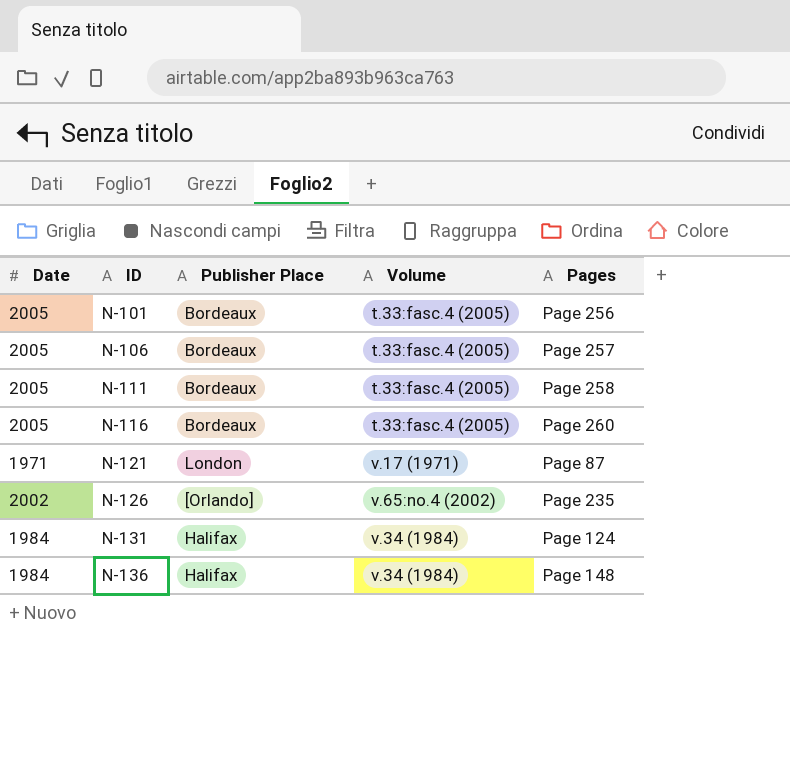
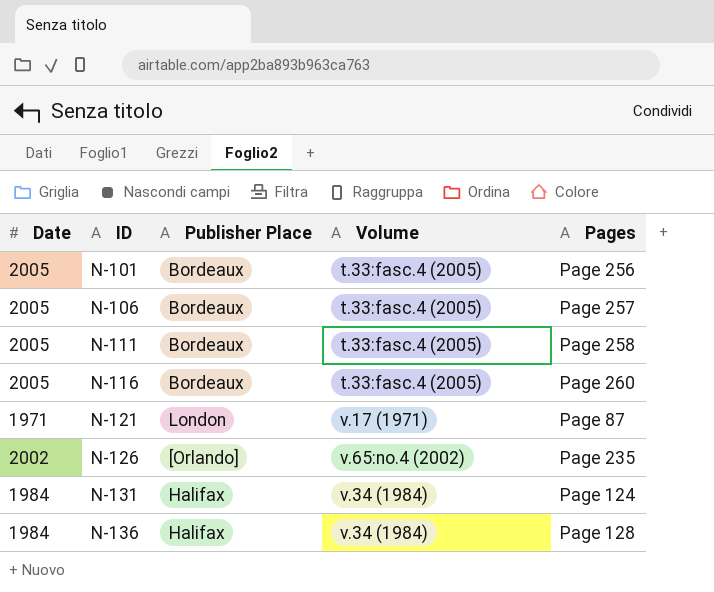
N-136 | Pages: Page 148 -> Page 128

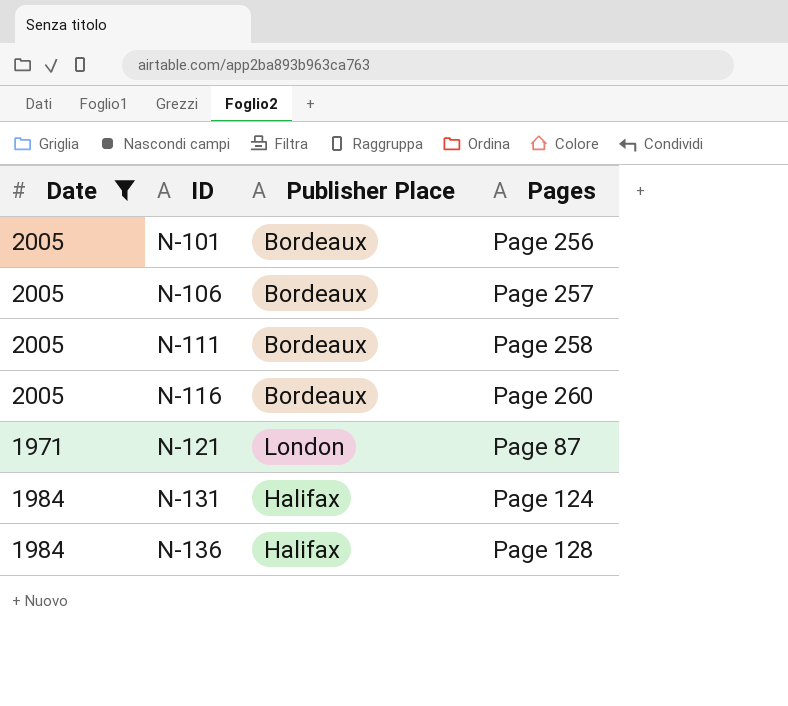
filter: none -> Date != 2002
column Volume | position: 4 -> none

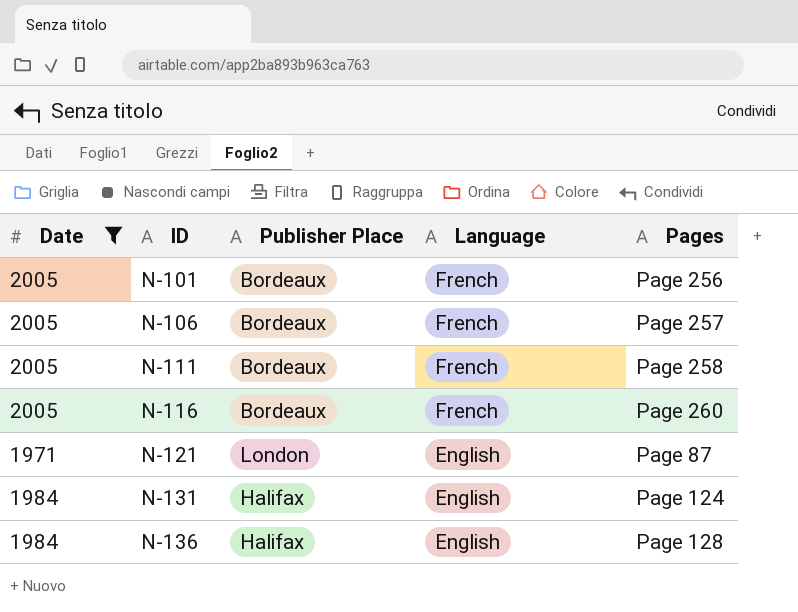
column Language | position: none -> 4

